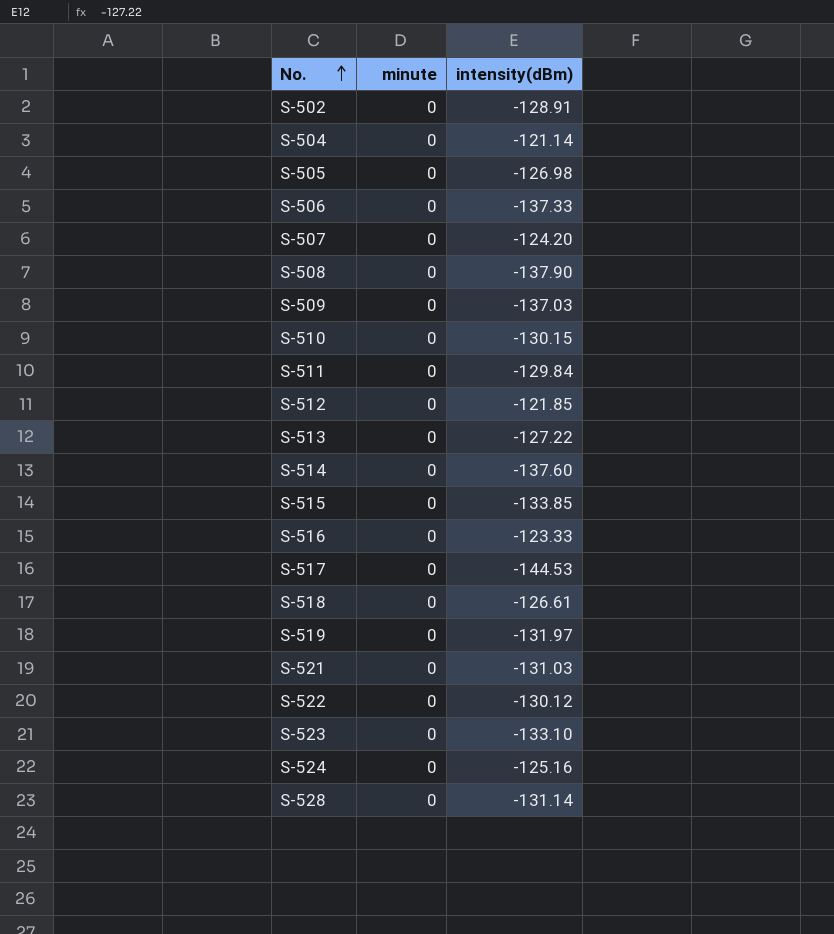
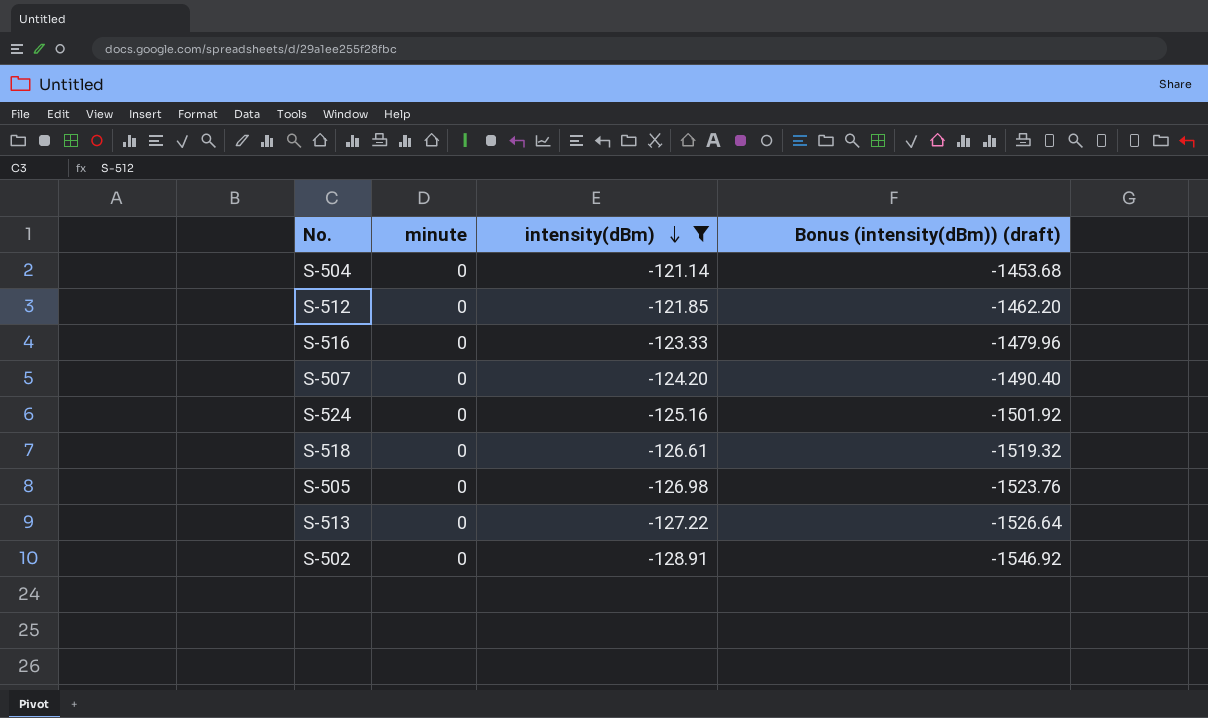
filter: none -> intensity(dBm) >= -128.91
row order: No. ascending -> intensity(dBm) descending
column Bonus (intensity(dBm)) (draft) | formula: none -> [intensity(dBm)] * 12

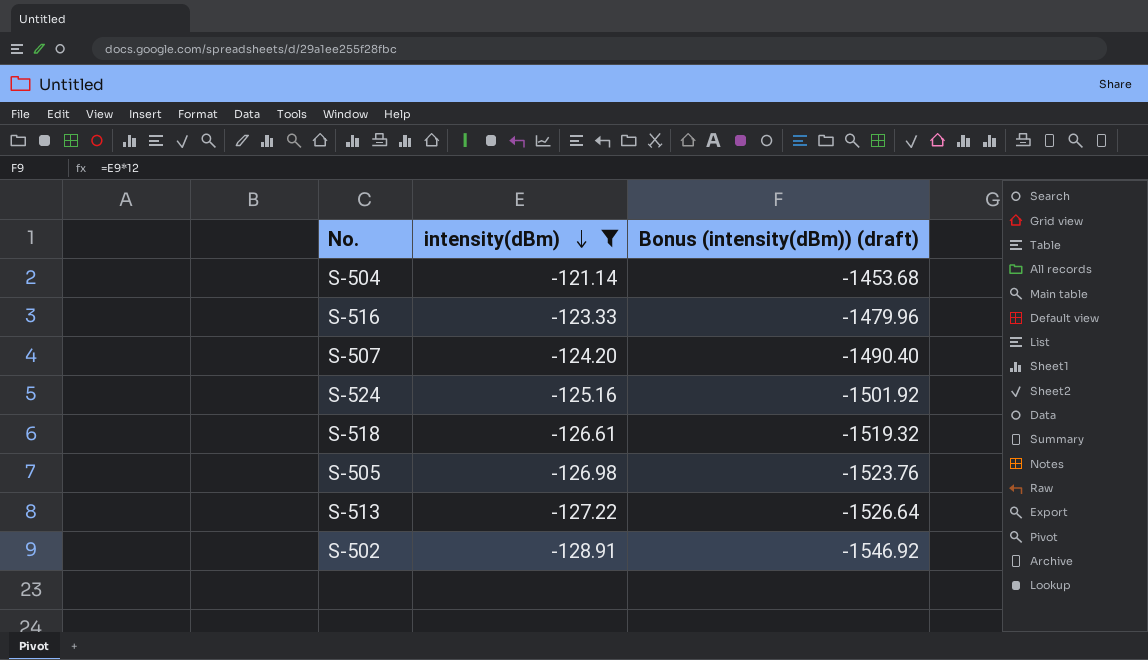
column minute | position: 2 -> none
row S-512: 0 | -121.85 | -1462.20 -> none

